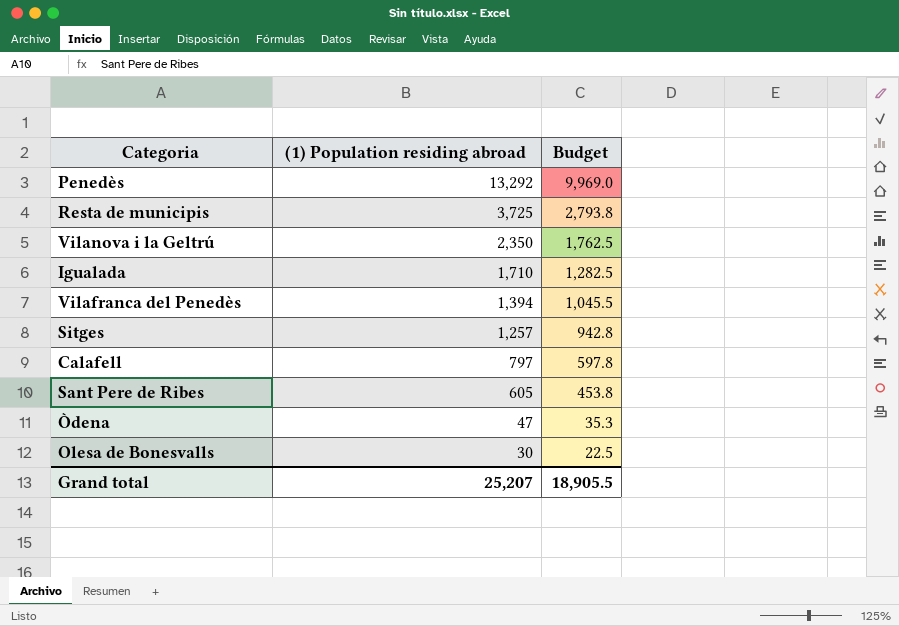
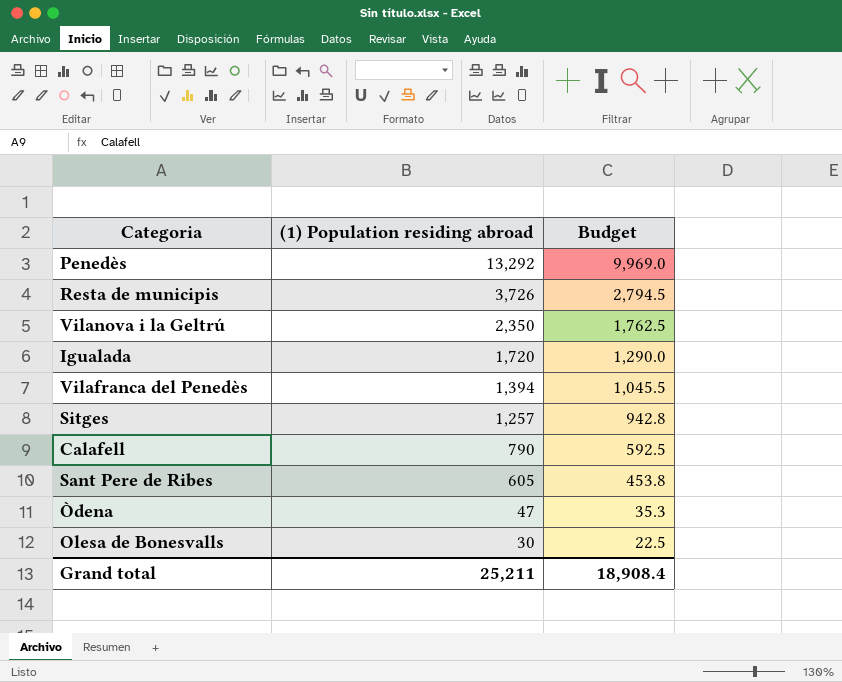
Resta de municipis | (1) Population residing abroad: 3,725 -> 3,726
Resta de municipis | Budget: 2,793.8 -> 2,794.5
Igualada | (1) Population residing abroad: 1,710 -> 1,720
Igualada | Budget: 1,282.5 -> 1,290.0
Calafell | (1) Population residing abroad: 797 -> 790
Calafell | Budget: 597.8 -> 592.5
Grand total | (1) Population residing abroad: 25,207 -> 25,211
Grand total | Budget: 18,905.5 -> 18,908.4

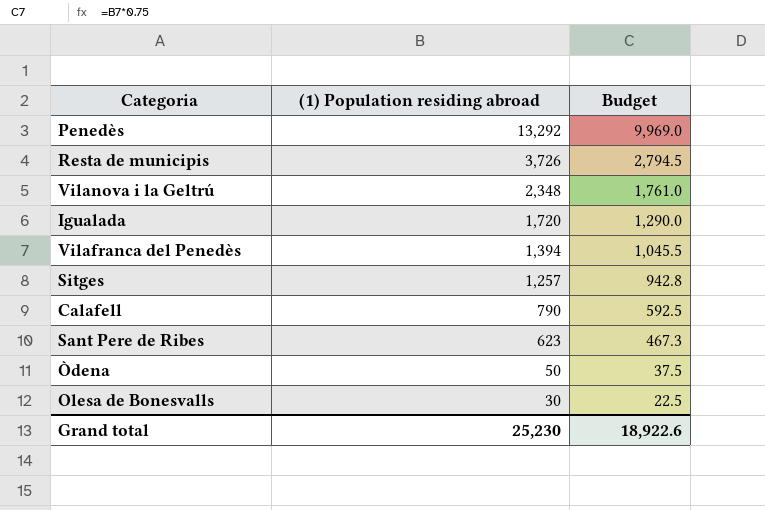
Vilanova i la Geltrú | (1) Population residing abroad: 2,350 -> 2,348
Vilanova i la Geltrú | Budget: 1,762.5 -> 1,761.0
Sant Pere de Ribes | (1) Population residing abroad: 605 -> 623
Sant Pere de Ribes | Budget: 453.8 -> 467.3
Òdena | (1) Population residing abroad: 47 -> 50
Òdena | Budget: 35.3 -> 37.5
Grand total | (1) Population residing abroad: 25,211 -> 25,230
Grand total | Budget: 18,908.4 -> 18,922.6

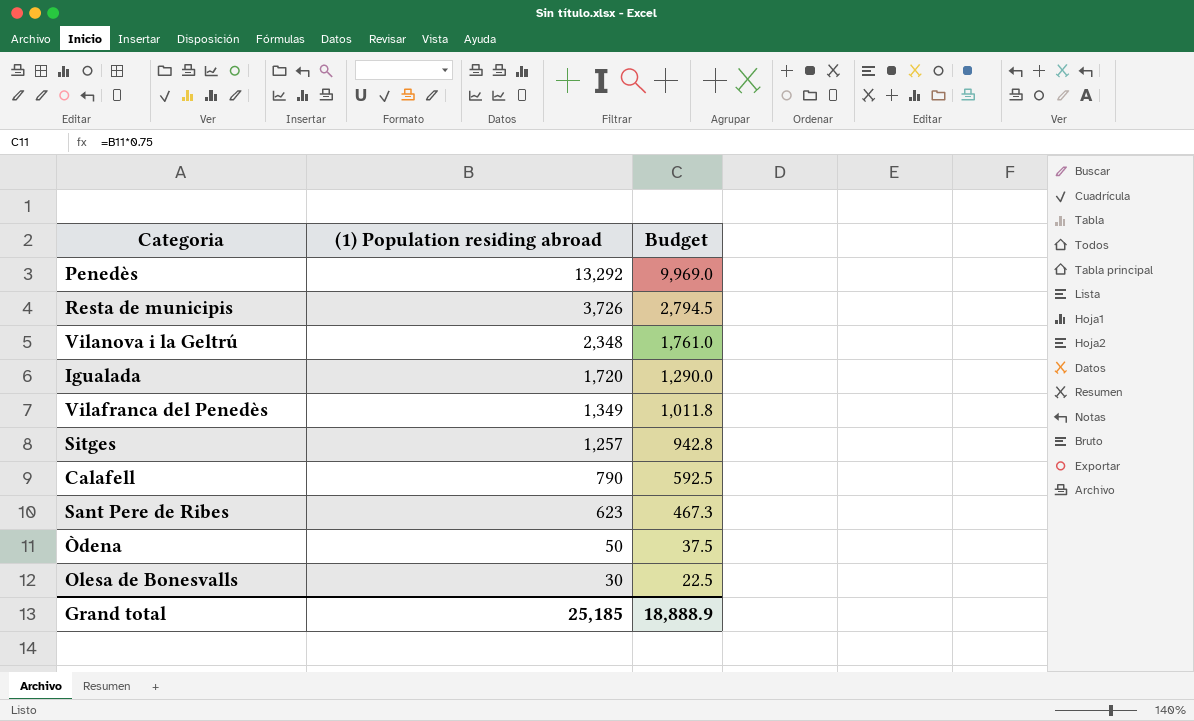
Vilafranca del Penedès | (1) Population residing abroad: 1,394 -> 1,349
Vilafranca del Penedès | Budget: 1,045.5 -> 1,011.8
Grand total | (1) Population residing abroad: 25,230 -> 25,185
Grand total | Budget: 18,922.6 -> 18,888.9

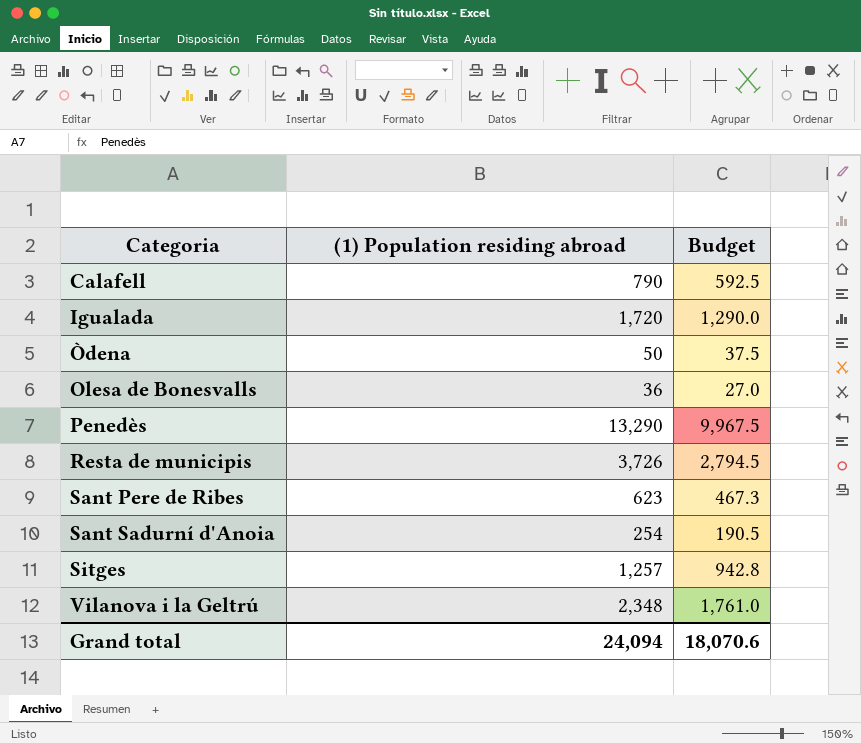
row order: (1) Population residing abroad descending -> Categoria ascending
row Vilafranca del Penedès: 1,349 | 1,011.8 -> none
Olesa de Bonesvalls | (1) Population residing abroad: 30 -> 36
Olesa de Bonesvalls | Budget: 22.5 -> 27.0
Penedès | (1) Population residing abroad: 13,292 -> 13,290
Penedès | Budget: 9,969.0 -> 9,967.5
row Sant Sadurní d'Anoia: none -> 254 | 190.5
Grand total | (1) Population residing abroad: 25,185 -> 24,094
Grand total | Budget: 18,888.9 -> 18,070.6

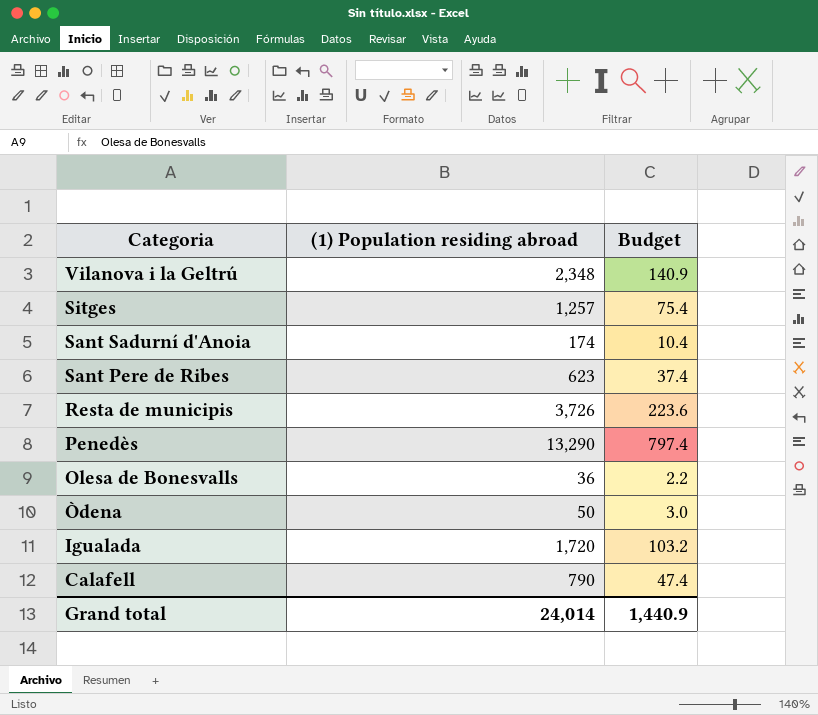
row order: Categoria ascending -> Categoria descending
column Budget | formula: [(1) Population residing abroad] * 0.75 -> [(1) Population residing abroad] * 0.06
Sant Sadurní d'Anoia | (1) Population residing abroad: 254 -> 174
Grand total | (1) Population residing abroad: 24,094 -> 24,014
Grand total | Budget: 18,070.6 -> 1,440.9

